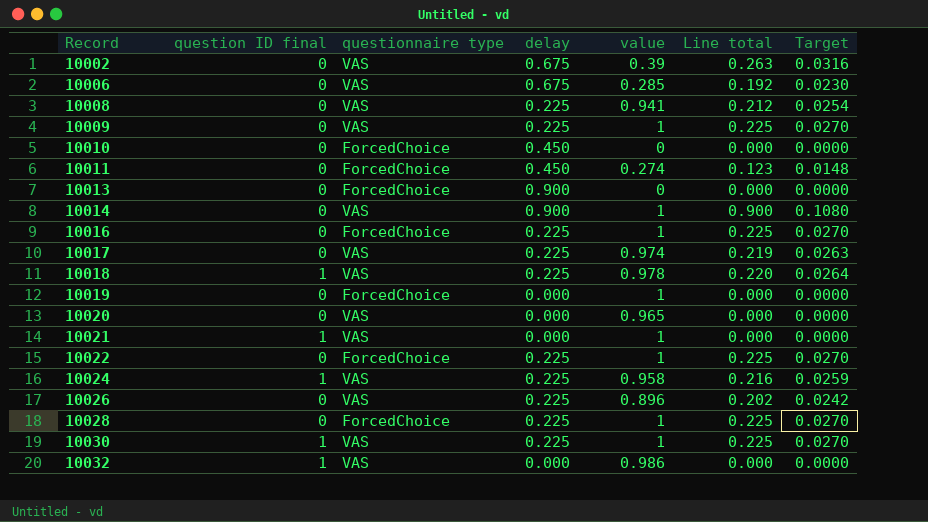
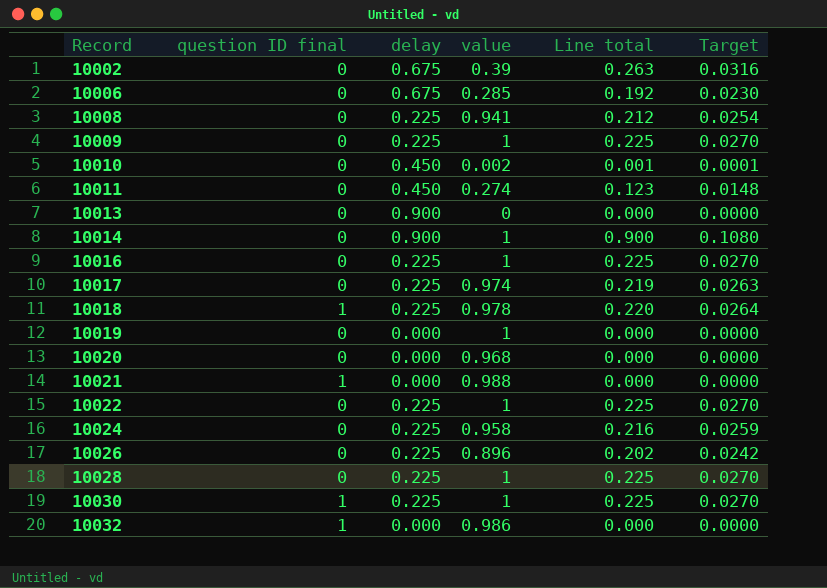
column questionnaire type | position: 3 -> none
10010 | value: 0 -> 0.002
10010 | Line total: 0.000 -> 0.001
10010 | Target: 0.0000 -> 0.0001
10020 | value: 0.965 -> 0.968
10021 | value: 1 -> 0.988
10024 | question ID final: 1 -> 0

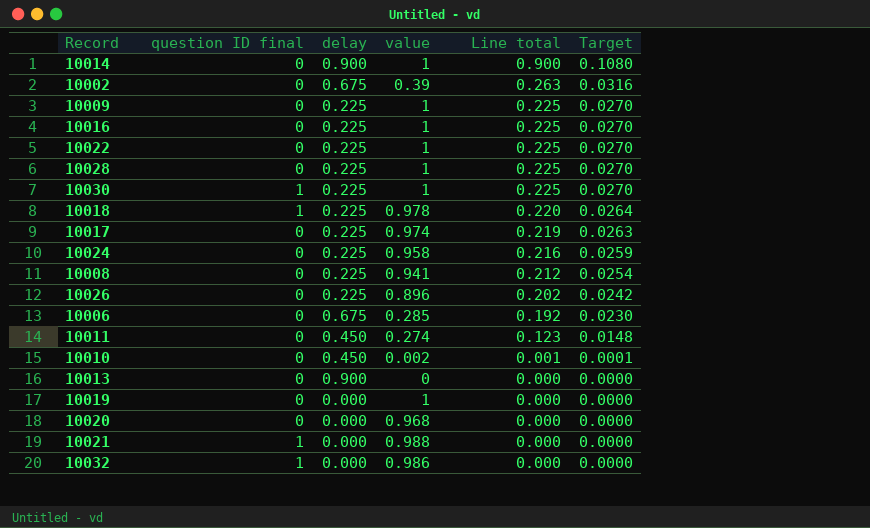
row order: Record ascending -> Line total descending

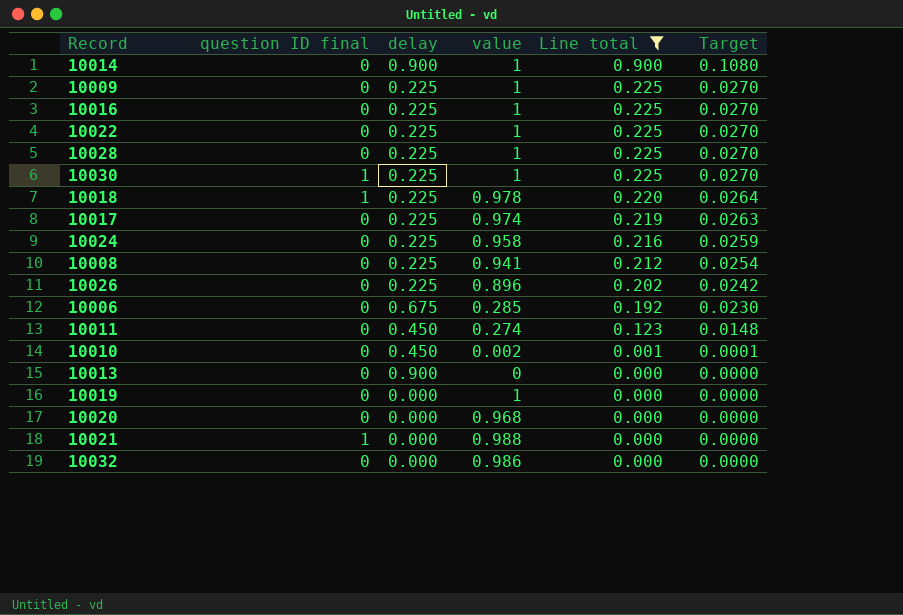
filter: none -> Line total != 0.263
10032 | question ID final: 1 -> 0

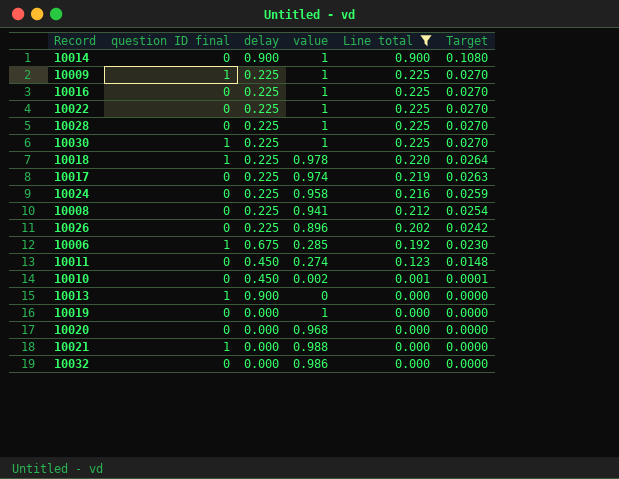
10009 | question ID final: 0 -> 1
10006 | question ID final: 0 -> 1
10013 | question ID final: 0 -> 1

